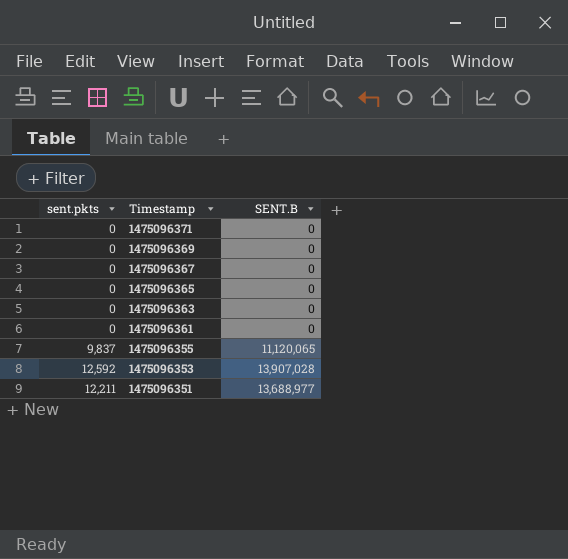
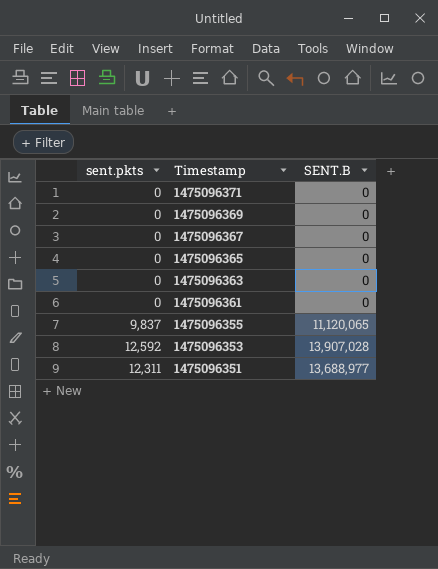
1475096351 | sent.pkts: 12,211 -> 12,311

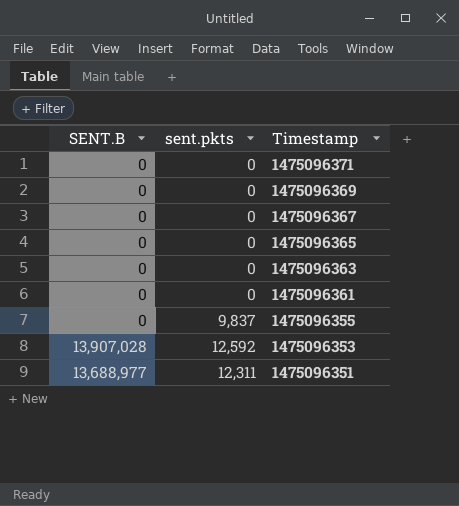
column SENT.B | position: 3 -> 1
1475096355 | SENT.B: 11,120,065 -> 0

